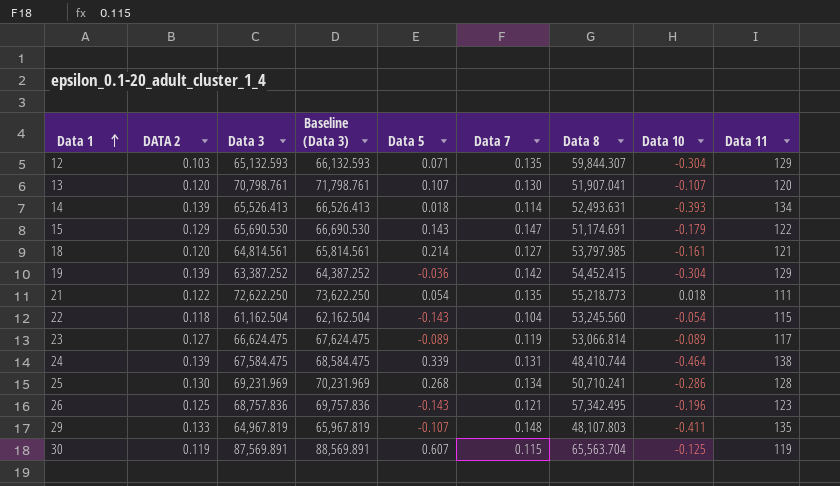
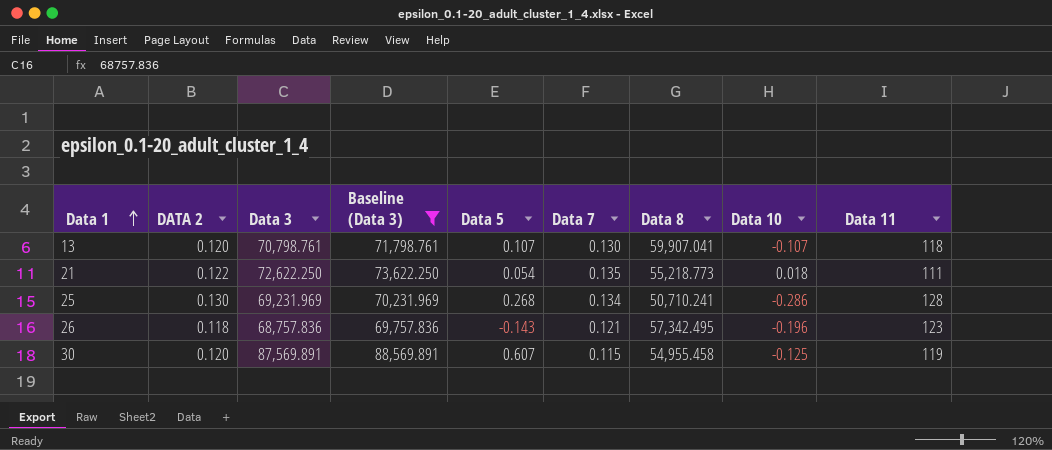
filter: none -> Baseline (Data 3) >= 69,757.836
13 | Data 8: 51,907.041 -> 59,907.041
13 | Data 11: 120 -> 118
26 | DATA 2: 0.125 -> 0.118
30 | DATA 2: 0.119 -> 0.120
30 | Data 8: 65,563.704 -> 54,955.458

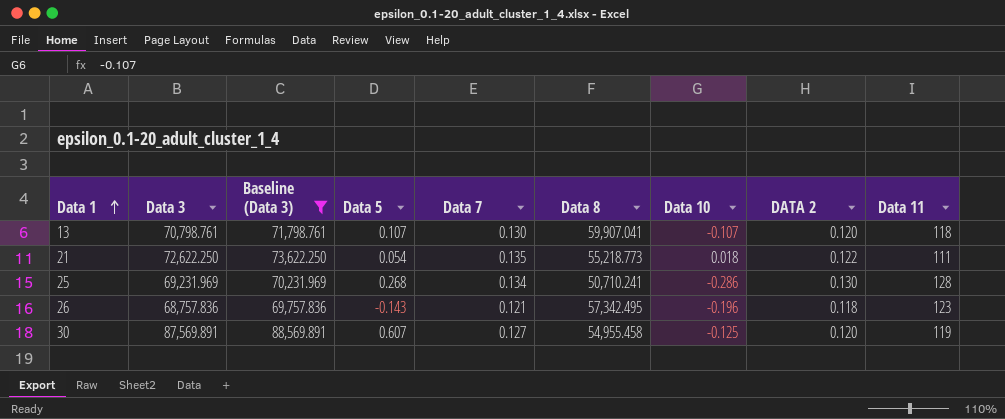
column DATA 2 | position: 2 -> 8
30 | Data 7: 0.115 -> 0.127

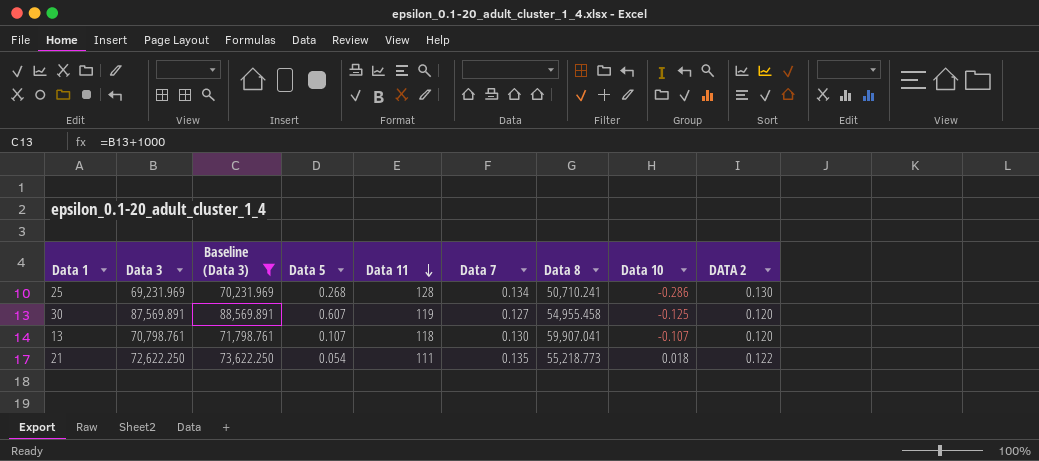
row order: Data 1 ascending -> Data 11 descending
column Data 11 | position: 9 -> 5
row 26: 68,757.836 | 69,757.836 | -0.143 | 0.121 | 57,342.495 | -0.196 | 0.118 | 123 -> none

